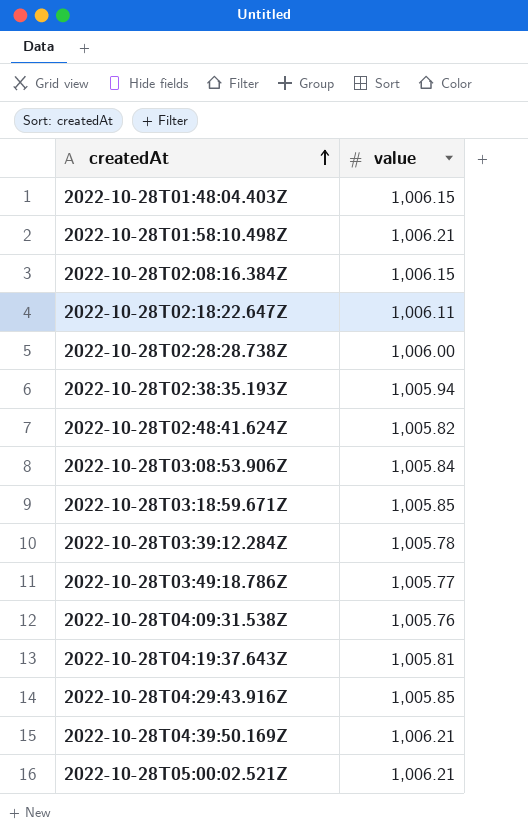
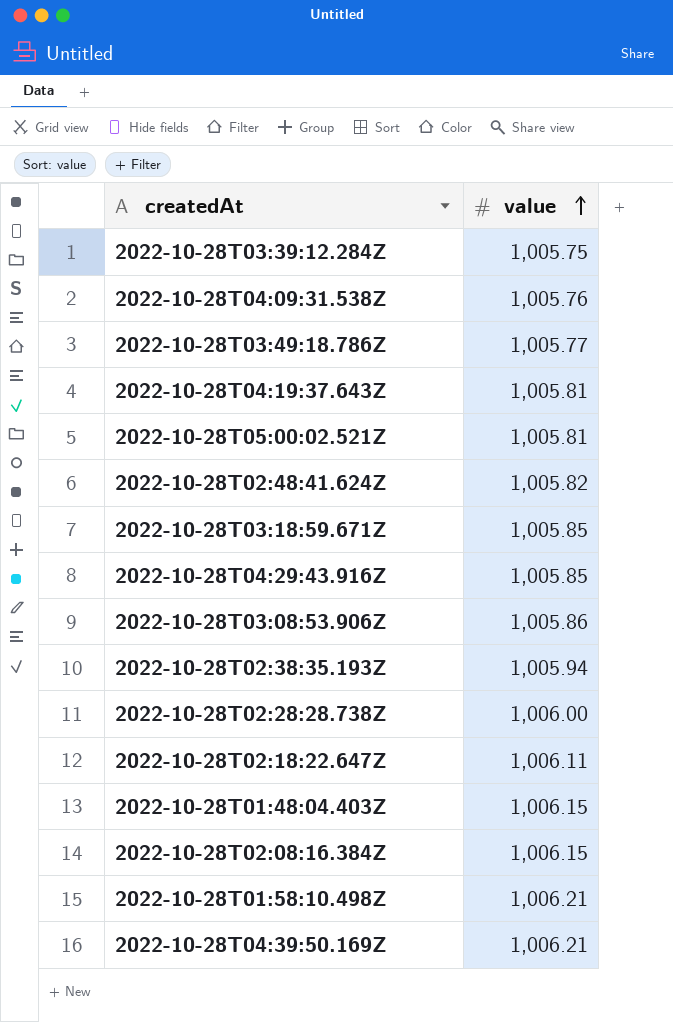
row order: createdAt ascending -> value ascending
2022-10-28T03:39:12.284Z | value: 1,005.78 -> 1,005.75
2022-10-28T05:00:02.521Z | value: 1,006.21 -> 1,005.81
2022-10-28T03:08:53.906Z | value: 1,005.84 -> 1,005.86

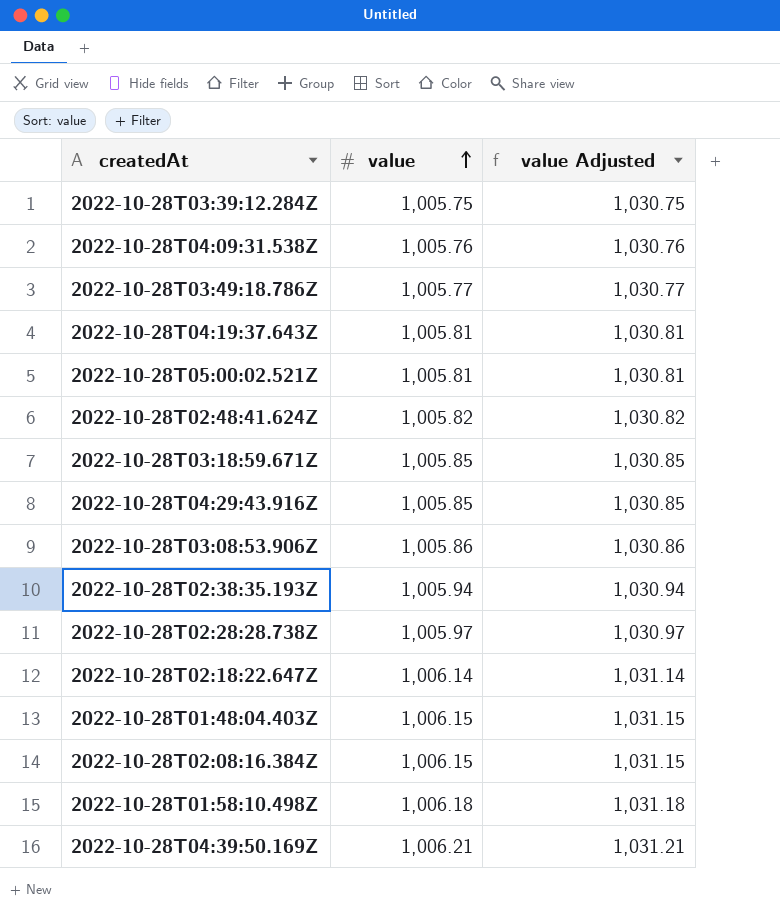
column value Adjusted | formula: none -> [value] + 25
2022-10-28T02:28:28.738Z | value: 1,006.00 -> 1,005.97
2022-10-28T02:18:22.647Z | value: 1,006.11 -> 1,006.14
2022-10-28T01:58:10.498Z | value: 1,006.21 -> 1,006.18

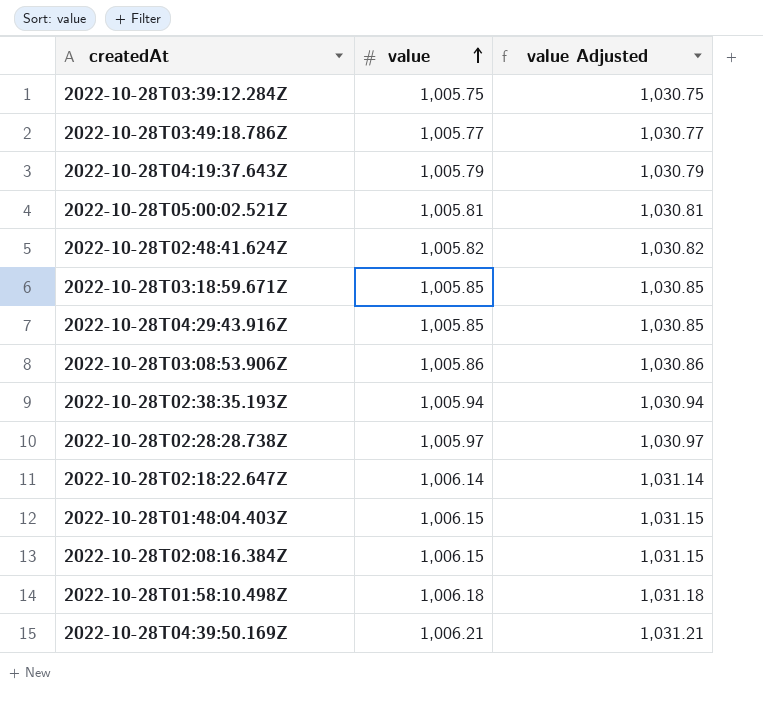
row 2022-10-28T04:09:31.538Z: 1,005.76 | 1,030.76 -> none
2022-10-28T04:19:37.643Z | value: 1,005.81 -> 1,005.79
2022-10-28T04:19:37.643Z | value Adjusted: 1,030.81 -> 1,030.79

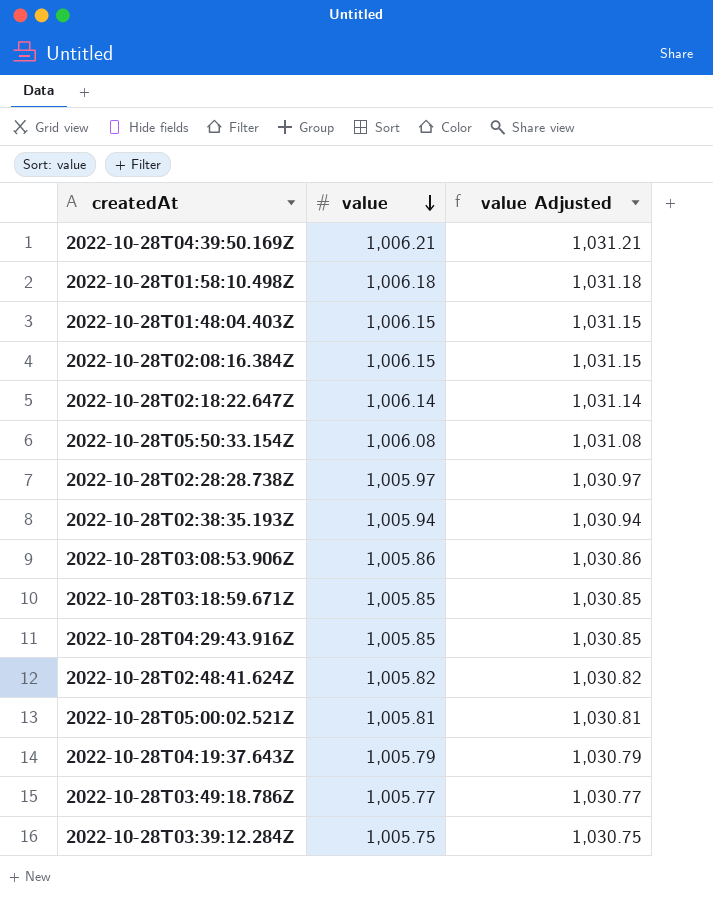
row order: value ascending -> value descending
row 2022-10-28T05:50:33.154Z: none -> 1,006.08 | 1,031.08

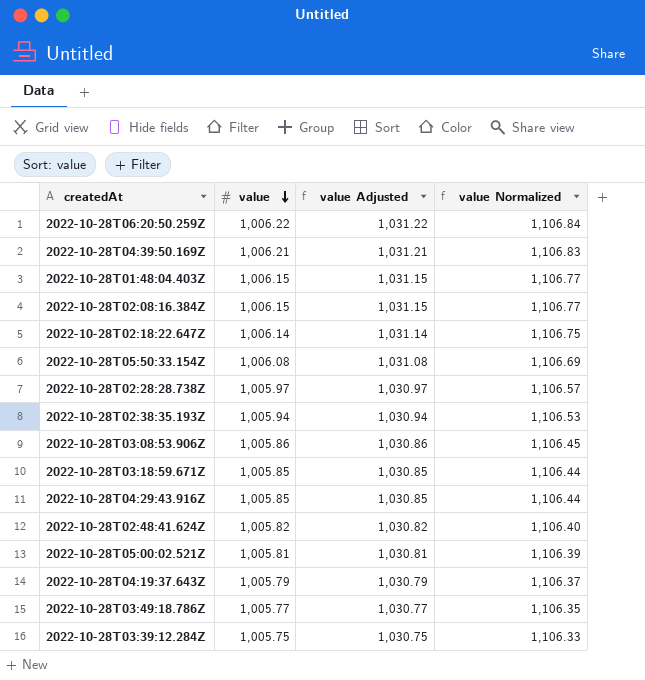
column value Normalized | formula: none -> [value] * 1.1
row 2022-10-28T01:58:10.498Z: 1,006.18 | 1,031.18 -> none
row 2022-10-28T06:20:50.259Z: none -> 1,006.22 | 1,031.22 | 1,106.84

